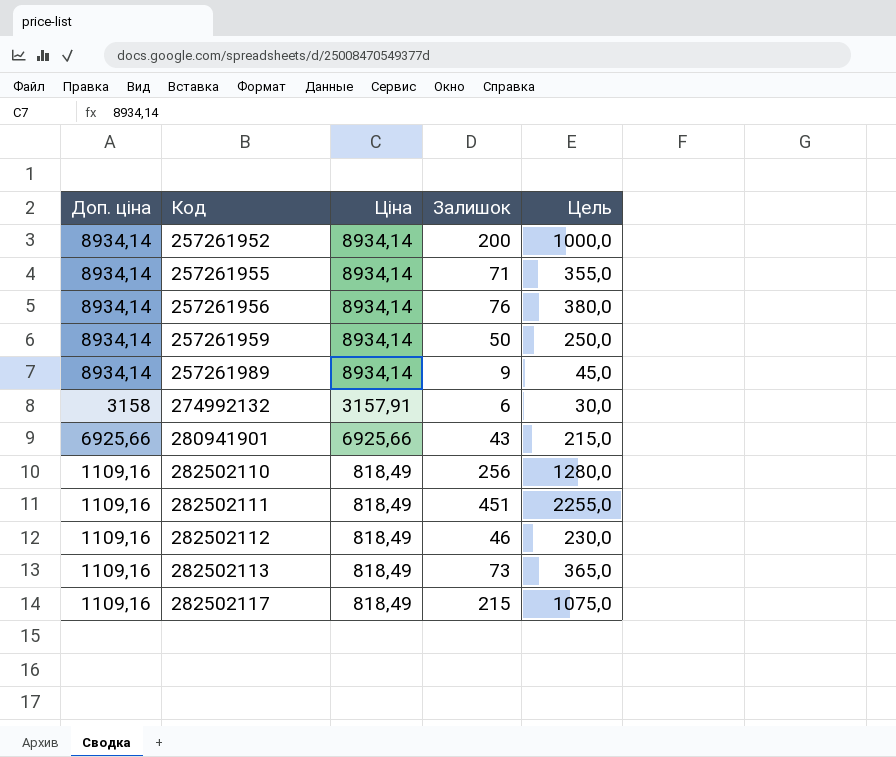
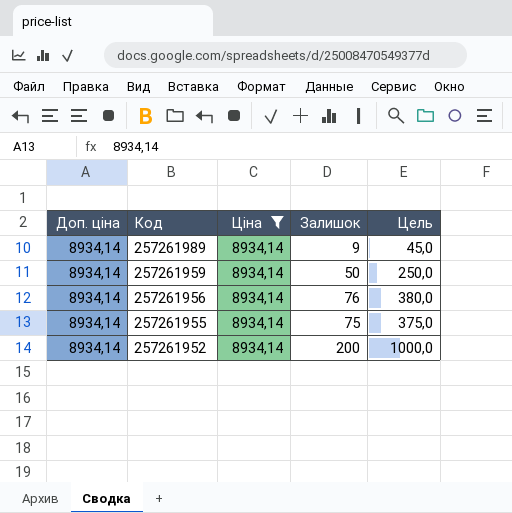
filter: none -> Ціна = 8934,14
row order: Код ascending -> Код descending
257261955 | Залишок: 71 -> 75
257261955 | Цель: 355,0 -> 375,0

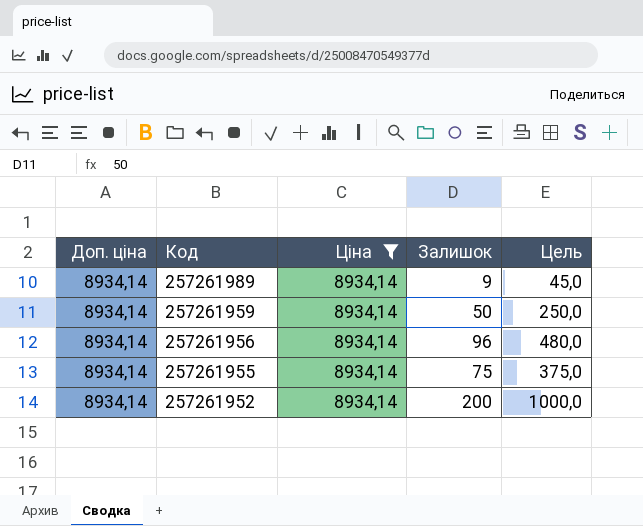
257261956 | Залишок: 76 -> 96
257261956 | Цель: 380,0 -> 480,0

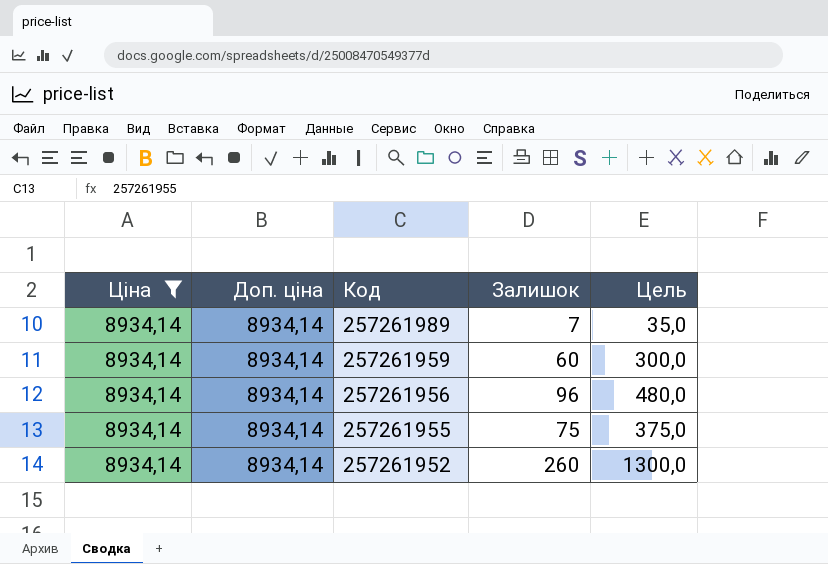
column Ціна | position: 3 -> 1
257261989 | Залишок: 9 -> 7
257261989 | Цель: 45,0 -> 35,0
257261959 | Залишок: 50 -> 60
257261959 | Цель: 250,0 -> 300,0
257261952 | Залишок: 200 -> 260
257261952 | Цель: 1000,0 -> 1300,0

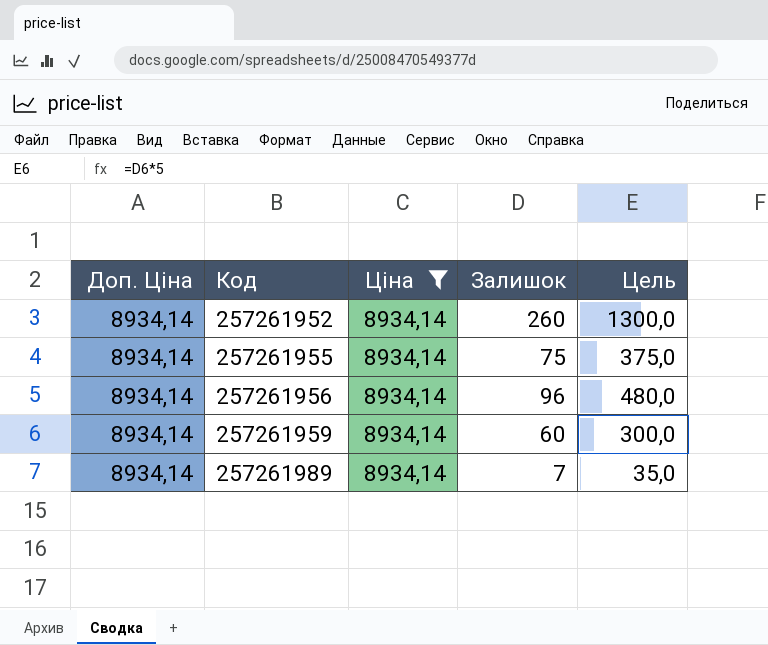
row order: Код descending -> Код ascending
column name: Доп. ціна -> Доп. Ціна
column Ціна | position: 1 -> 3

